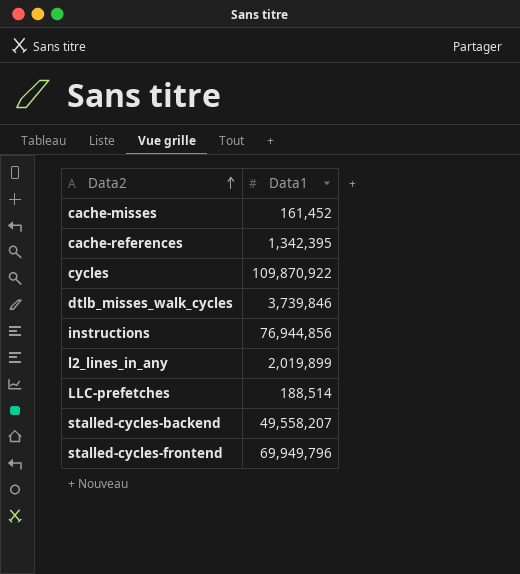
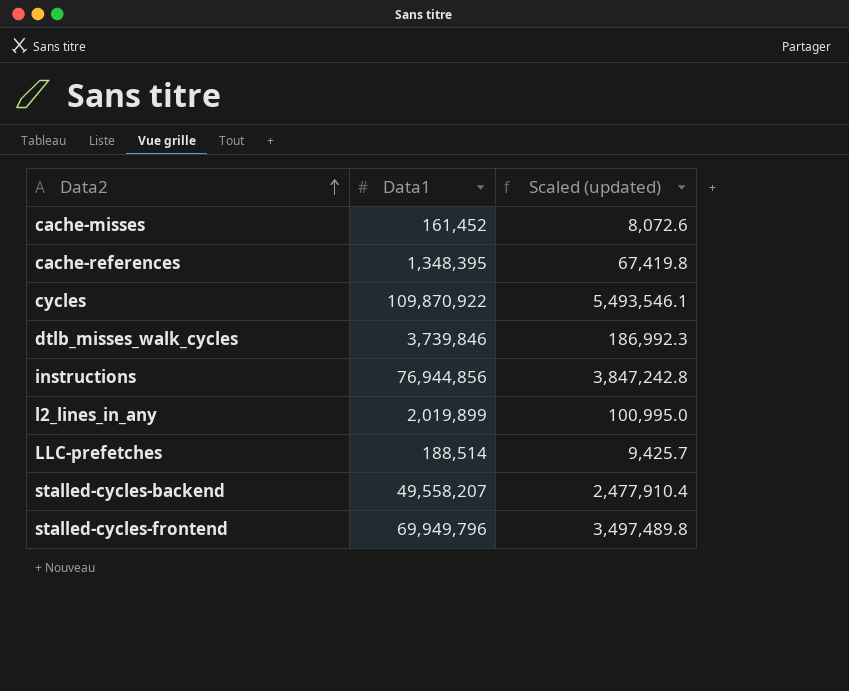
column Scaled (updated) | formula: none -> [Data1] * 0.05
cache-references | Data1: 1,342,395 -> 1,348,395

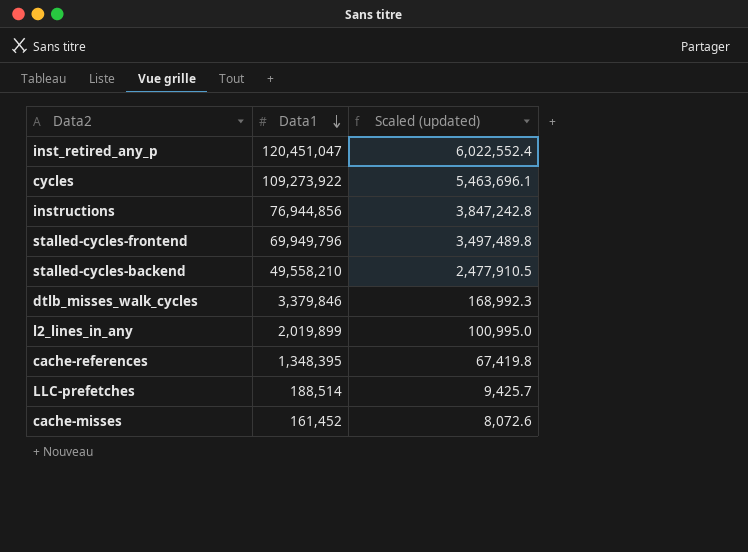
row order: Data2 ascending -> Data1 descending
row inst_retired_any_p: none -> 120,451,047 | 6,022,552.4
cycles | Data1: 109,870,922 -> 109,273,922
cycles | Scaled (updated): 5,493,546.1 -> 5,463,696.1
stalled-cycles-backend | Data1: 49,558,207 -> 49,558,210
stalled-cycles-backend | Scaled (updated): 2,477,910.4 -> 2,477,910.5
dtlb_misses_walk_cycles | Data1: 3,739,846 -> 3,379,846
dtlb_misses_walk_cycles | Scaled (updated): 186,992.3 -> 168,992.3

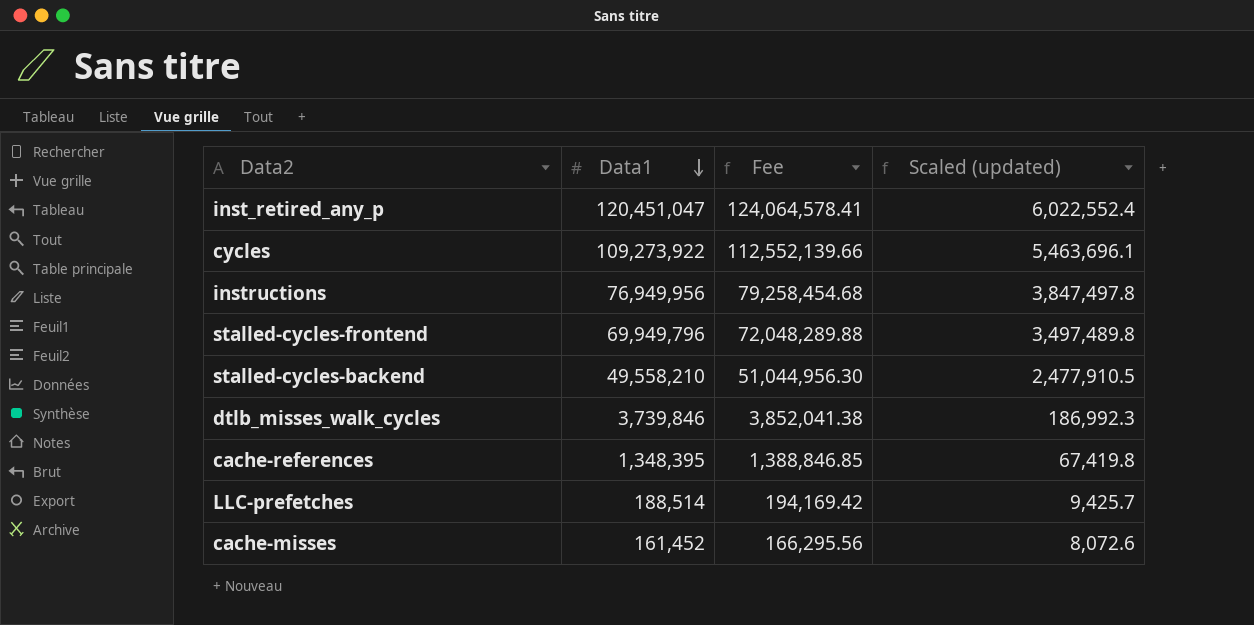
column Fee | formula: none -> [Data1] * 1.03
row l2_lines_in_any: 2,019,899 | 100,995.0 -> none
instructions | Data1: 76,944,856 -> 76,949,956
instructions | Scaled (updated): 3,847,242.8 -> 3,847,497.8
dtlb_misses_walk_cycles | Data1: 3,379,846 -> 3,739,846
dtlb_misses_walk_cycles | Scaled (updated): 168,992.3 -> 186,992.3

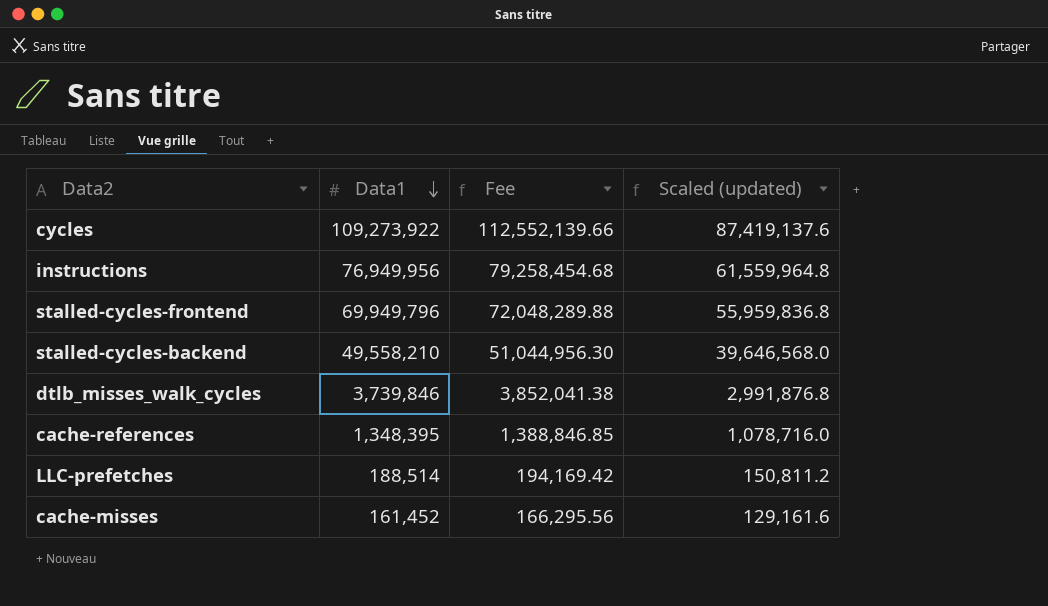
column Scaled (updated) | formula: [Data1] * 0.05 -> [Data1] * 0.8
row inst_retired_any_p: 120,451,047 | 124,064,578.41 | 6,022,552.4 -> none

